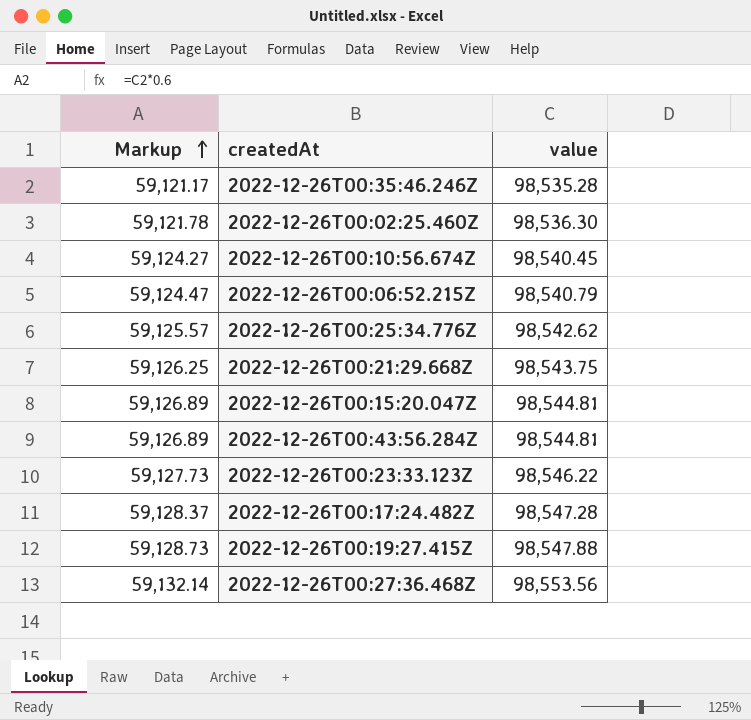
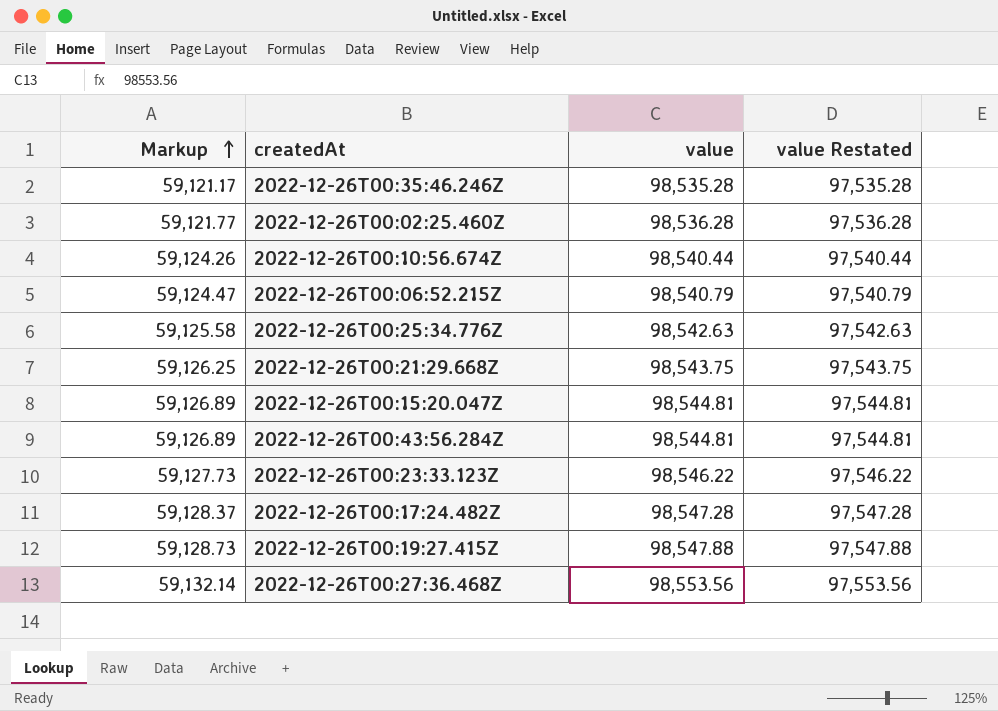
column value Restated | formula: none -> [value] - 1000
2022-12-26T00:02:25.460Z | Markup: 59,121.78 -> 59,121.77
2022-12-26T00:02:25.460Z | value: 98,536.30 -> 98,536.28
2022-12-26T00:10:56.674Z | Markup: 59,124.27 -> 59,124.26
2022-12-26T00:10:56.674Z | value: 98,540.45 -> 98,540.44
2022-12-26T00:25:34.776Z | Markup: 59,125.57 -> 59,125.58
2022-12-26T00:25:34.776Z | value: 98,542.62 -> 98,542.63

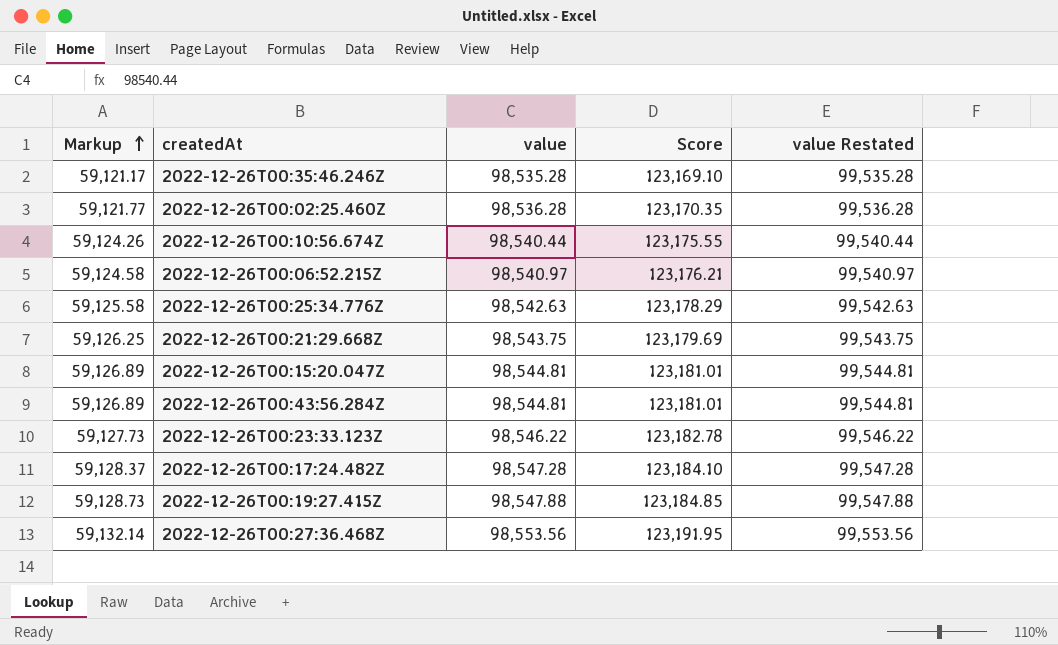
column Score | formula: none -> [value] * 1.25
column value Restated | formula: [value] - 1000 -> [value] + 1000
2022-12-26T00:06:52.215Z | Markup: 59,124.47 -> 59,124.58
2022-12-26T00:06:52.215Z | value: 98,540.79 -> 98,540.97

